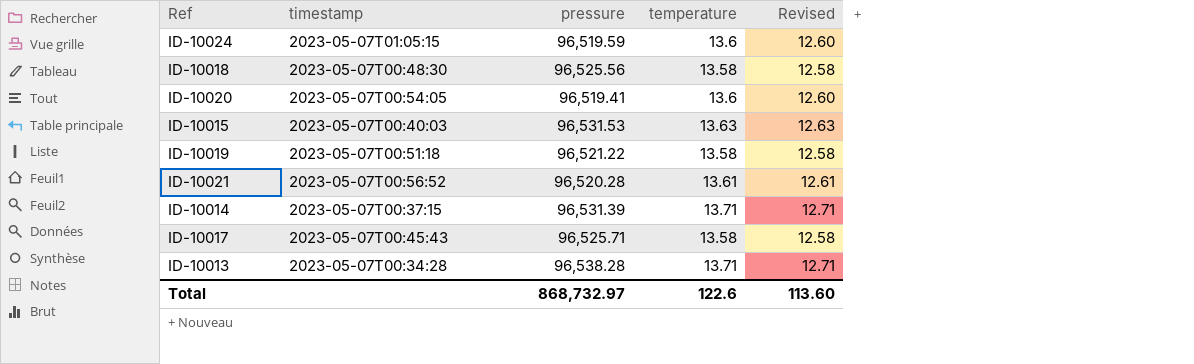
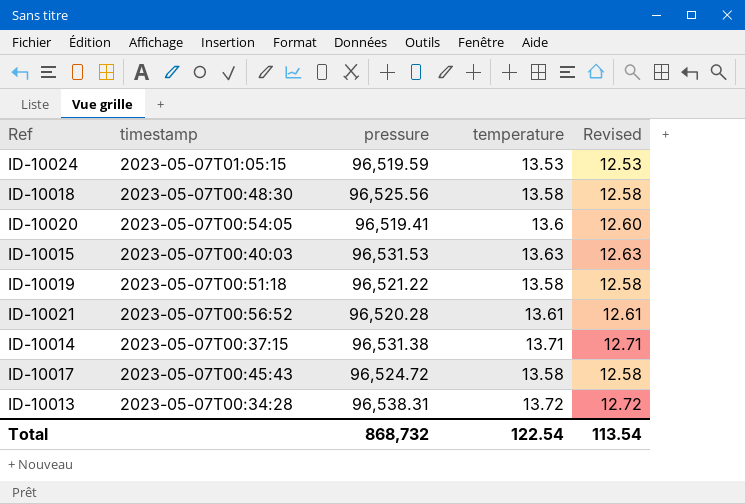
ID-10024 | temperature: 13.6 -> 13.53
ID-10024 | Revised: 12.60 -> 12.53
ID-10014 | pressure: 96,531.39 -> 96,531.38
ID-10017 | pressure: 96,525.71 -> 96,524.72
ID-10013 | pressure: 96,538.28 -> 96,538.31
ID-10013 | temperature: 13.71 -> 13.72
ID-10013 | Revised: 12.71 -> 12.72
Total | pressure: 868,732.97 -> 868,732
Total | temperature: 122.6 -> 122.54
Total | Revised: 113.60 -> 113.54

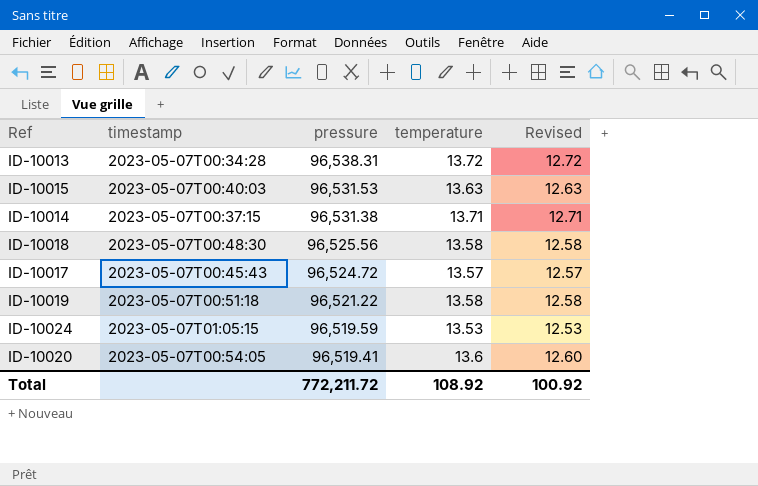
row order: none -> pressure descending
row ID-10021: 2023-05-07T00:56:52 | 96,520.28 | 13.61 | 12.61 -> none
ID-10017 | temperature: 13.58 -> 13.57
ID-10017 | Revised: 12.58 -> 12.57
Total | pressure: 868,732 -> 772,211.72
Total | temperature: 122.54 -> 108.92
Total | Revised: 113.54 -> 100.92

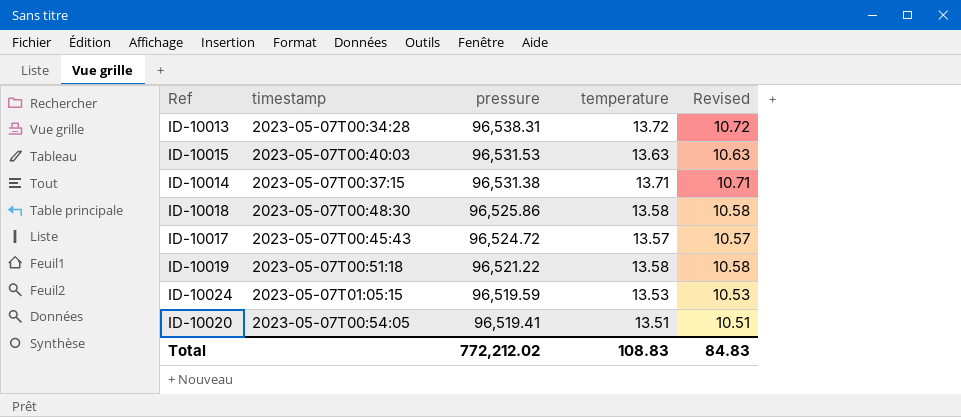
column Revised | formula: [temperature] - 1 -> [temperature] - 3
ID-10018 | pressure: 96,525.56 -> 96,525.86
ID-10020 | temperature: 13.6 -> 13.51
Total | pressure: 772,211.72 -> 772,212.02
Total | temperature: 108.92 -> 108.83
Total | Revised: 100.92 -> 84.83

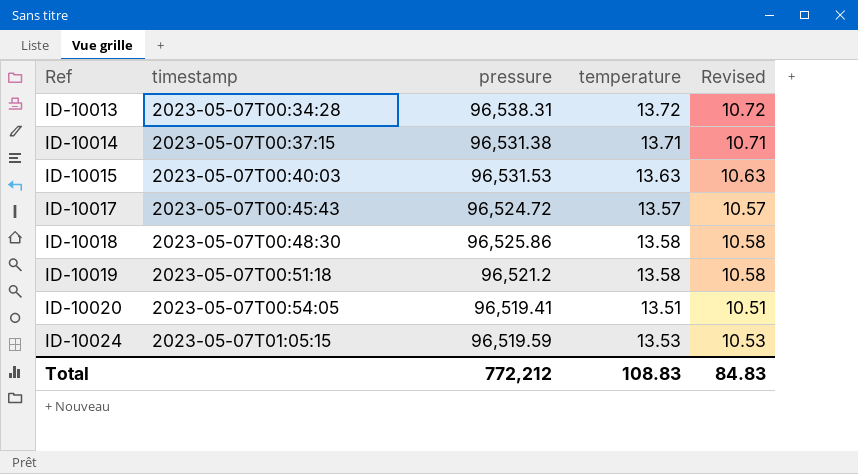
row order: pressure descending -> Ref ascending
ID-10019 | pressure: 96,521.22 -> 96,521.2
Total | pressure: 772,212.02 -> 772,212

